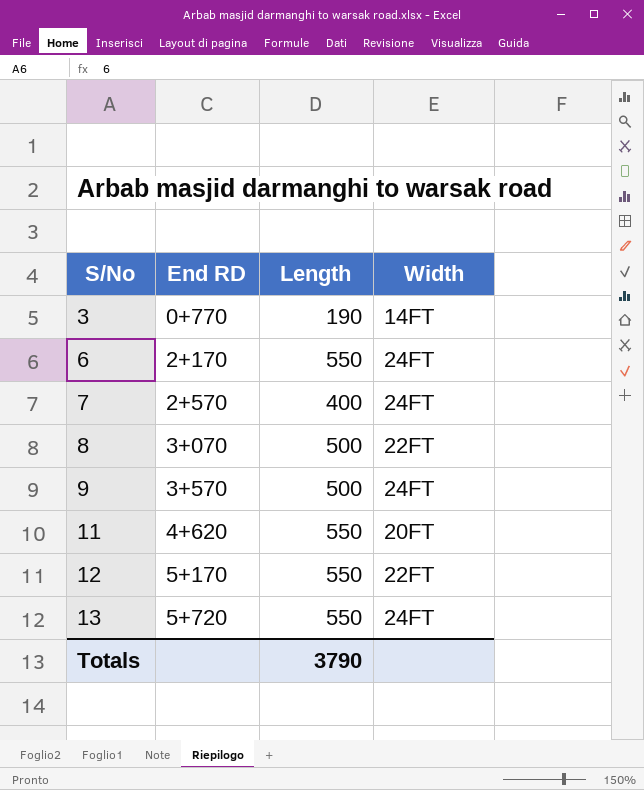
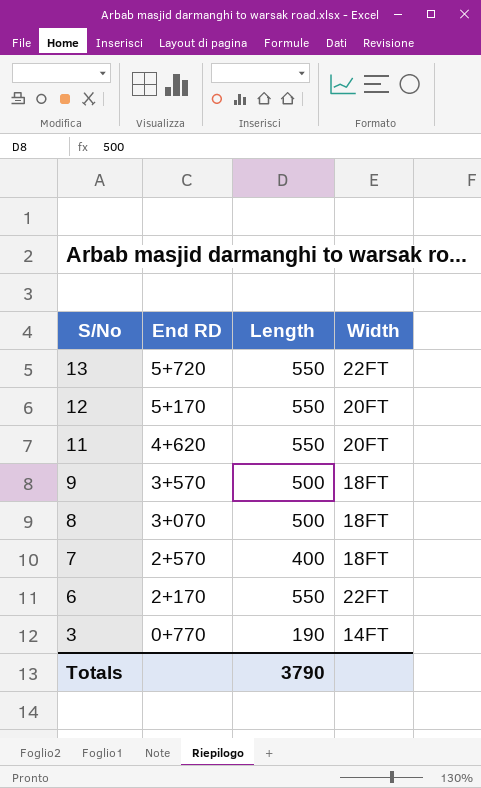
row order: S/No ascending -> S/No descending
13 | Width: 24FT -> 22FT
12 | Width: 22FT -> 20FT
9 | Width: 24FT -> 18FT
8 | Width: 22FT -> 18FT
7 | Width: 24FT -> 18FT
6 | Width: 24FT -> 22FT

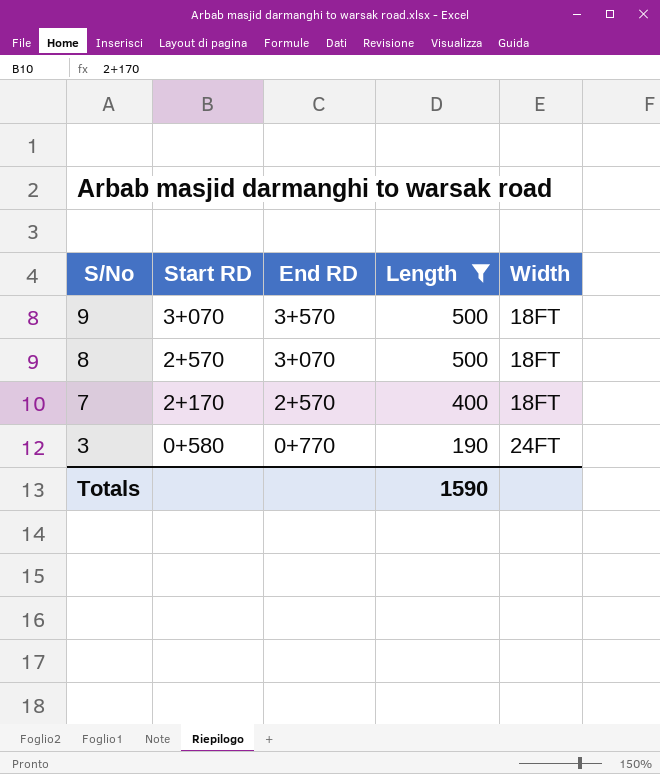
filter: none -> Length != 550
column Start RD | position: none -> 2
3 | Width: 14FT -> 24FT
Totals | Length: 3790 -> 1590

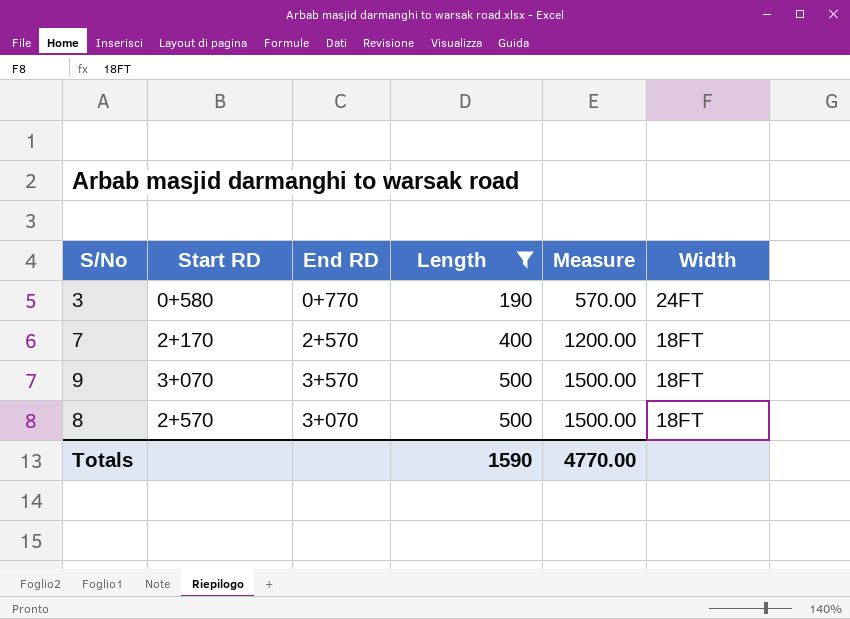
row order: S/No descending -> Length ascending
column Measure | formula: none -> [Length] * 3

